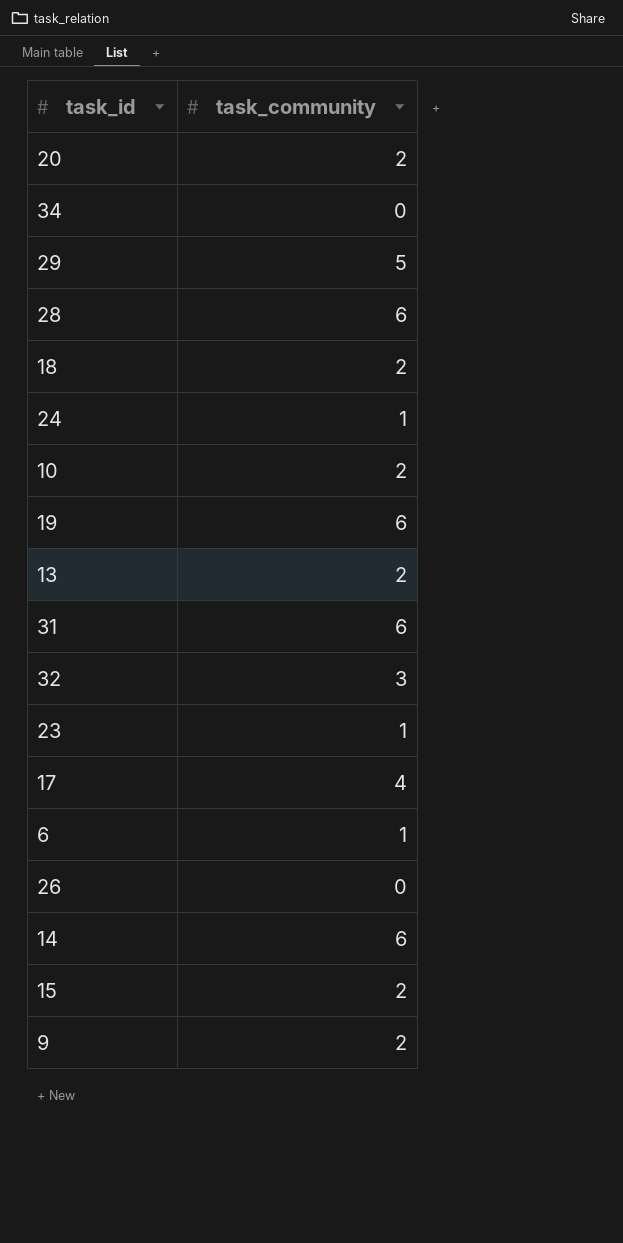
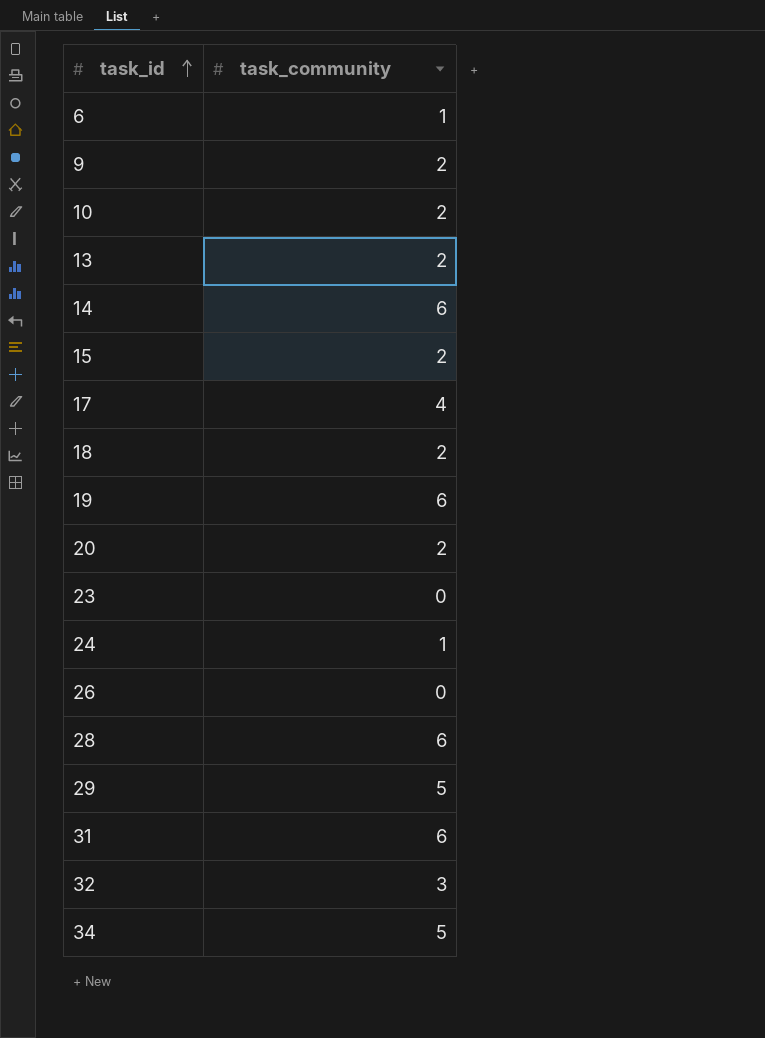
row order: none -> task_id ascending
23 | task_community: 1 -> 0
34 | task_community: 0 -> 5

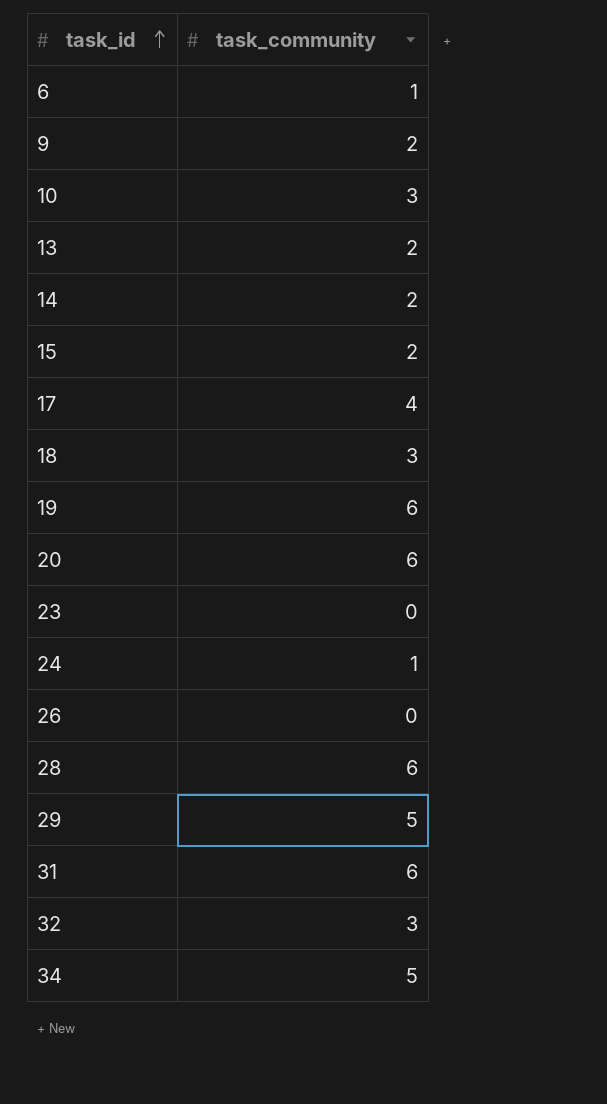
10 | task_community: 2 -> 3
14 | task_community: 6 -> 2
18 | task_community: 2 -> 3
20 | task_community: 2 -> 6

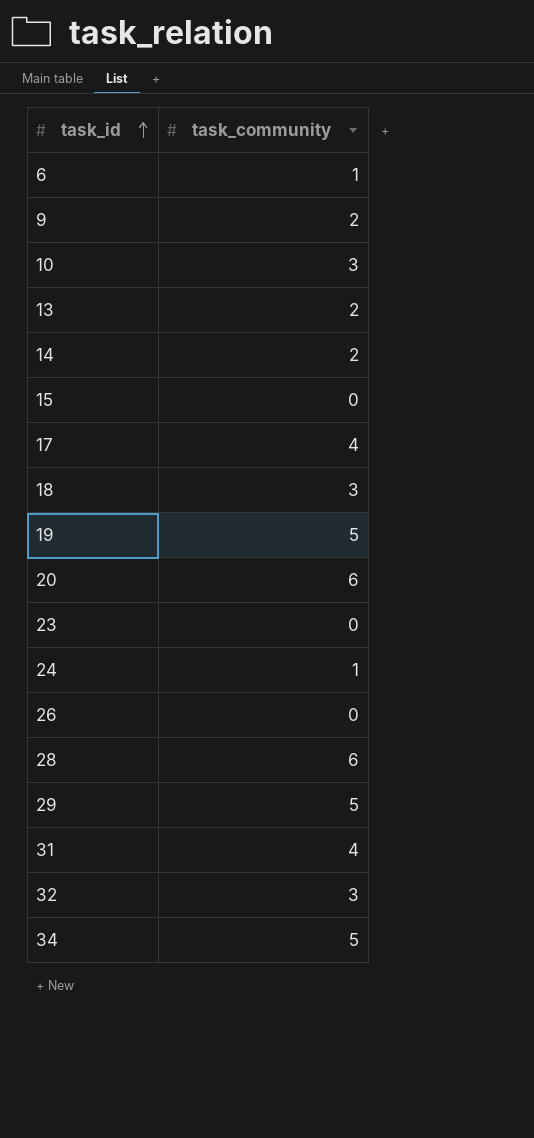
15 | task_community: 2 -> 0
19 | task_community: 6 -> 5
31 | task_community: 6 -> 4

